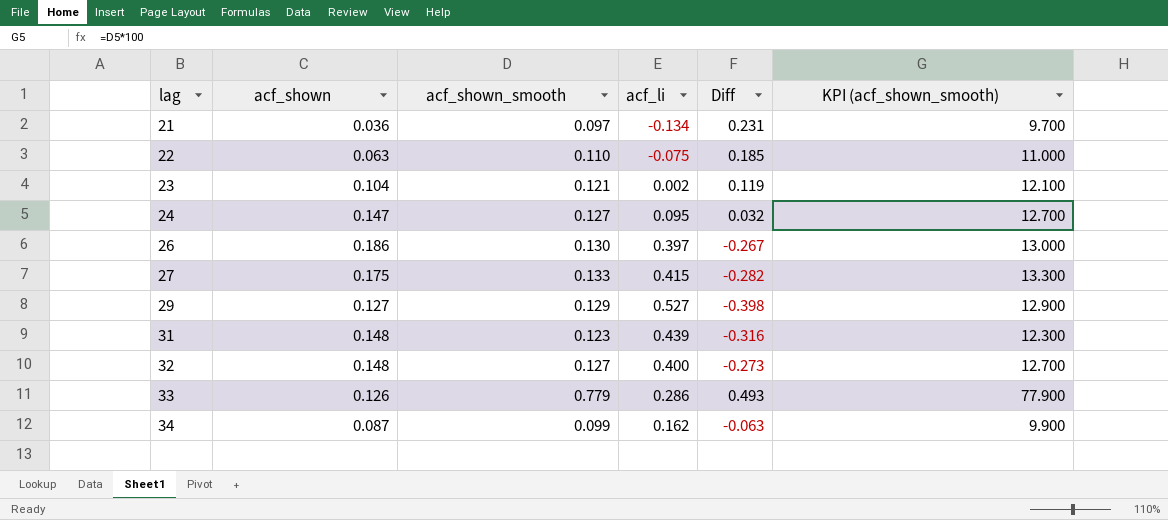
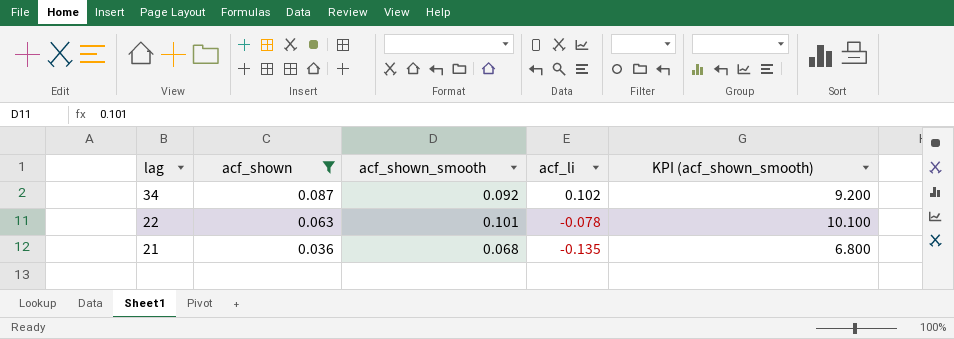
filter: none -> acf_shown <= 0.087
row order: lag ascending -> lag descending
column Diff | formula: [acf_shown_smooth] - [acf_li] -> none
34 | acf_shown_smooth: 0.099 -> 0.092
34 | acf_li: 0.162 -> 0.102
34 | KPI (acf_shown_smooth): 9.900 -> 9.200
22 | acf_shown_smooth: 0.110 -> 0.101
22 | acf_li: -0.075 -> -0.078
22 | KPI (acf_shown_smooth): 11.000 -> 10.100
21 | acf_shown_smooth: 0.097 -> 0.068
21 | acf_li: -0.134 -> -0.135
21 | KPI (acf_shown_smooth): 9.700 -> 6.800

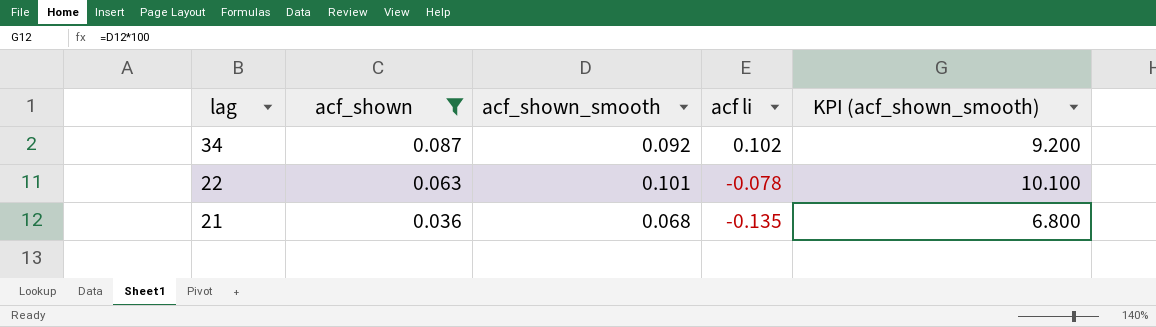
column name: acf_li -> acf li

